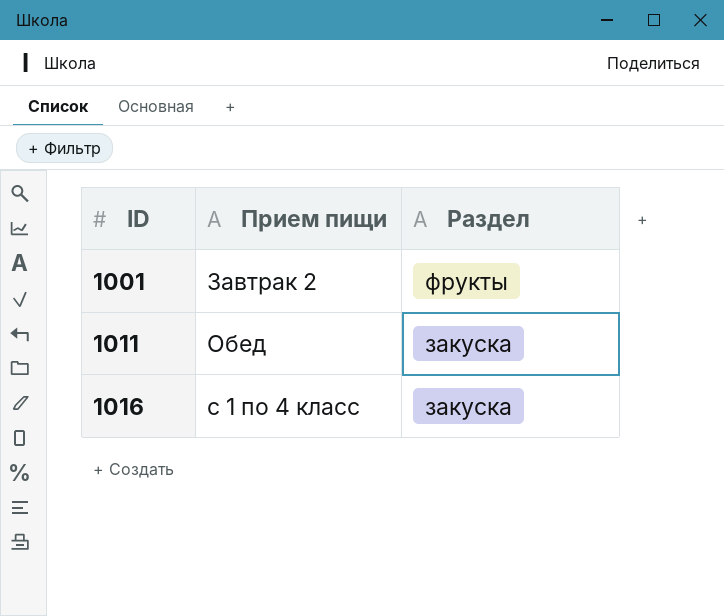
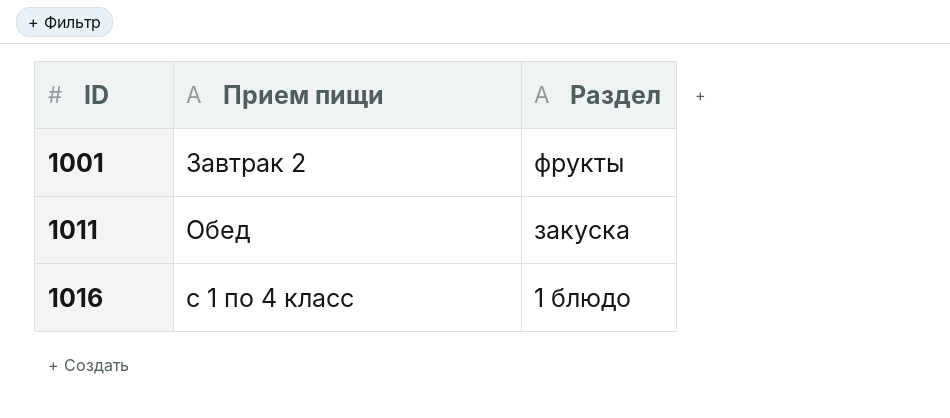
1016 | Раздел: закуска -> 1 блюдо

